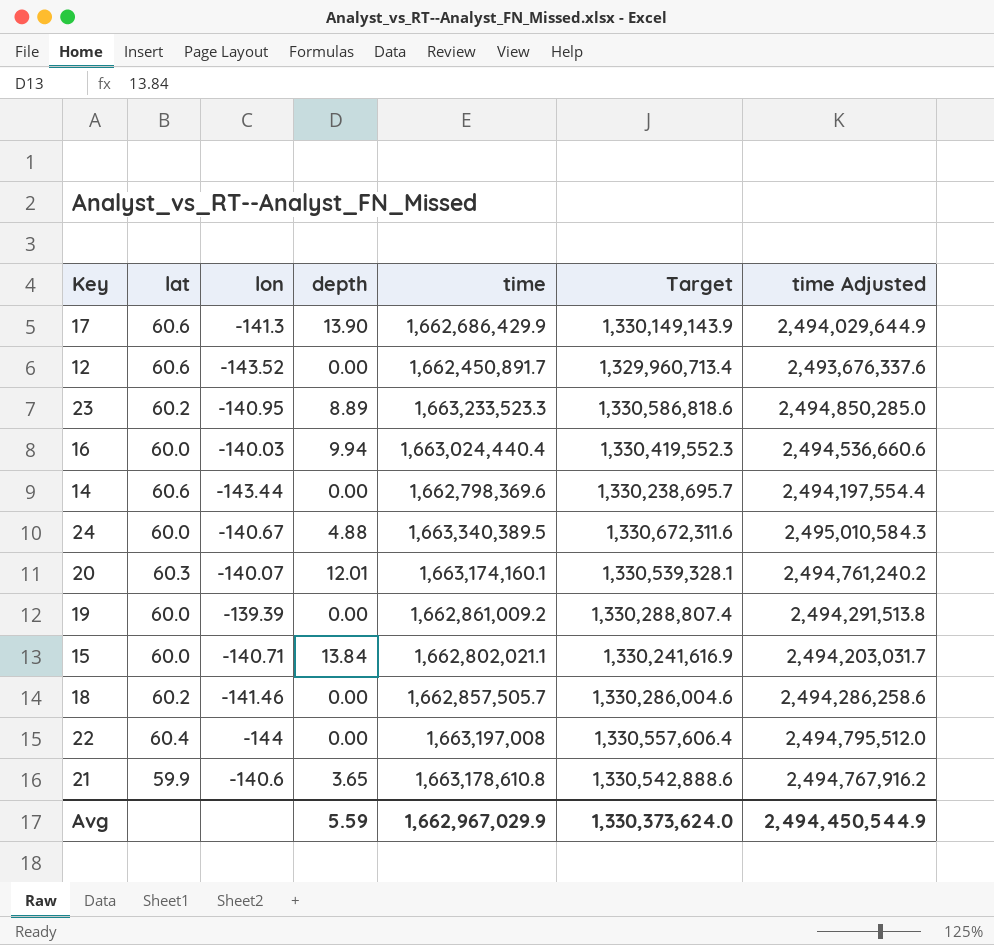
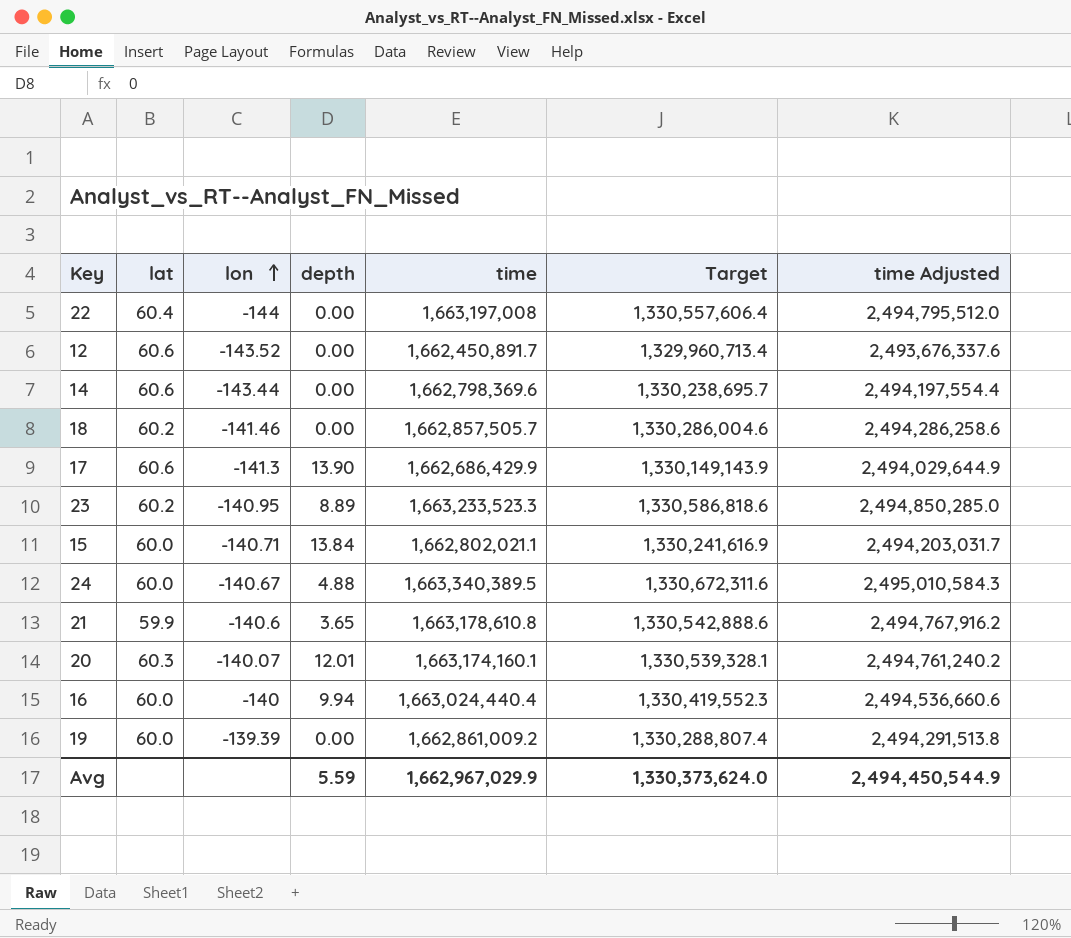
row order: none -> lon ascending
16 | lon: -140.03 -> -140

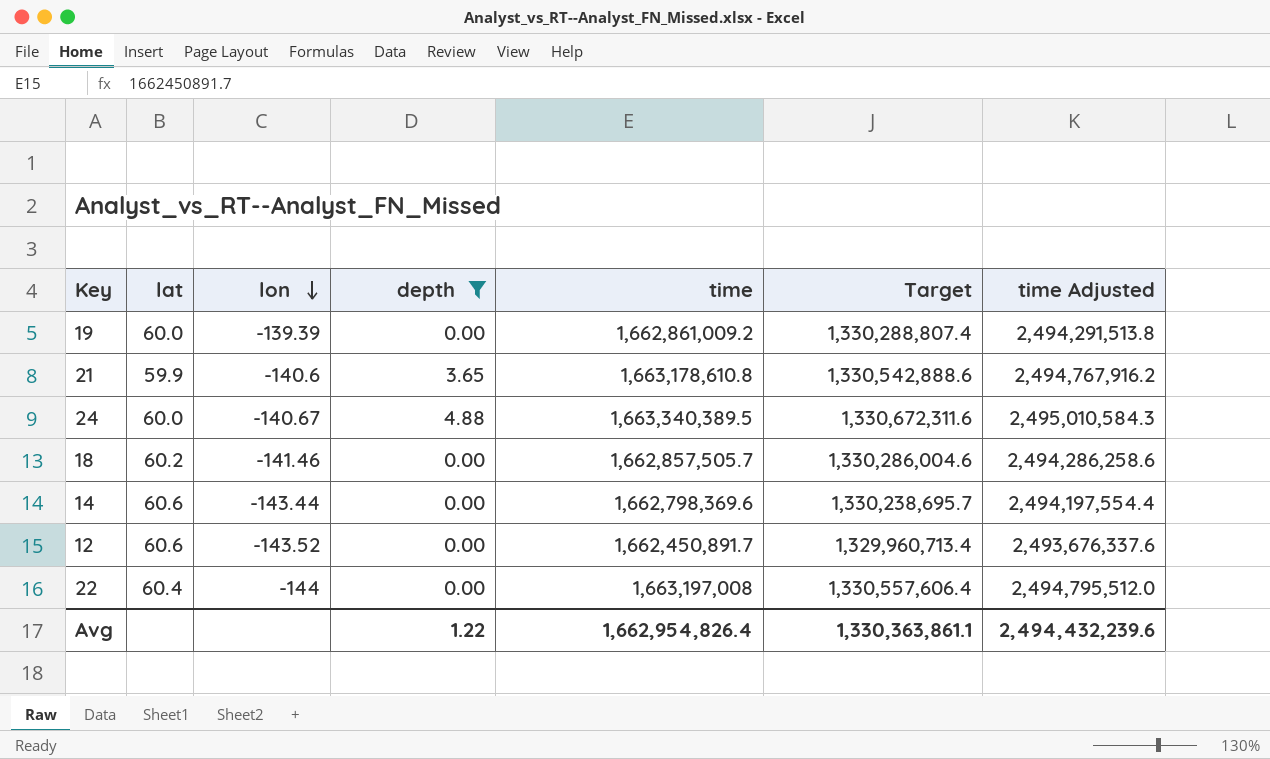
filter: none -> depth <= 4.88
row order: lon ascending -> lon descending
Avg | depth: 5.59 -> 1.22
Avg | time: 1,662,967,029.9 -> 1,662,954,826.4
Avg | Target: 1,330,373,624.0 -> 1,330,363,861.1
Avg | time Adjusted: 2,494,450,544.9 -> 2,494,432,239.6

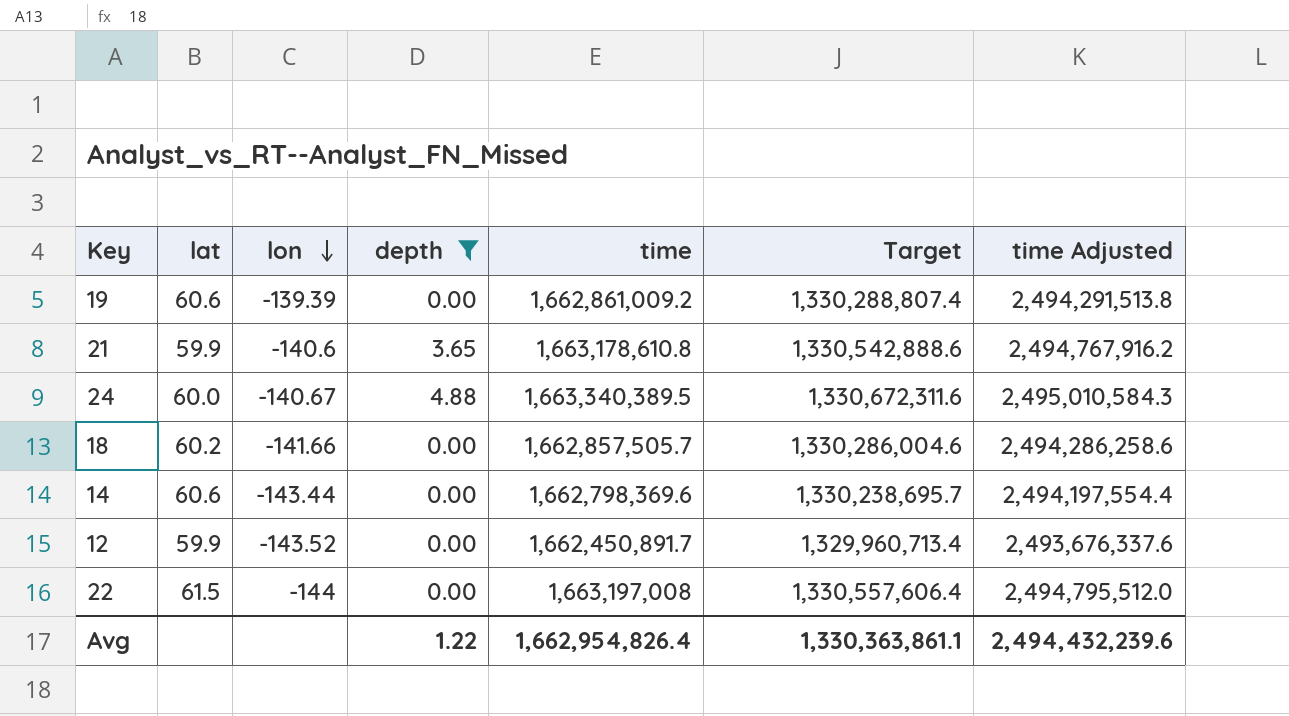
19 | lat: 60.0 -> 60.6
18 | lon: -141.46 -> -141.66
12 | lat: 60.6 -> 59.9
22 | lat: 60.4 -> 61.5

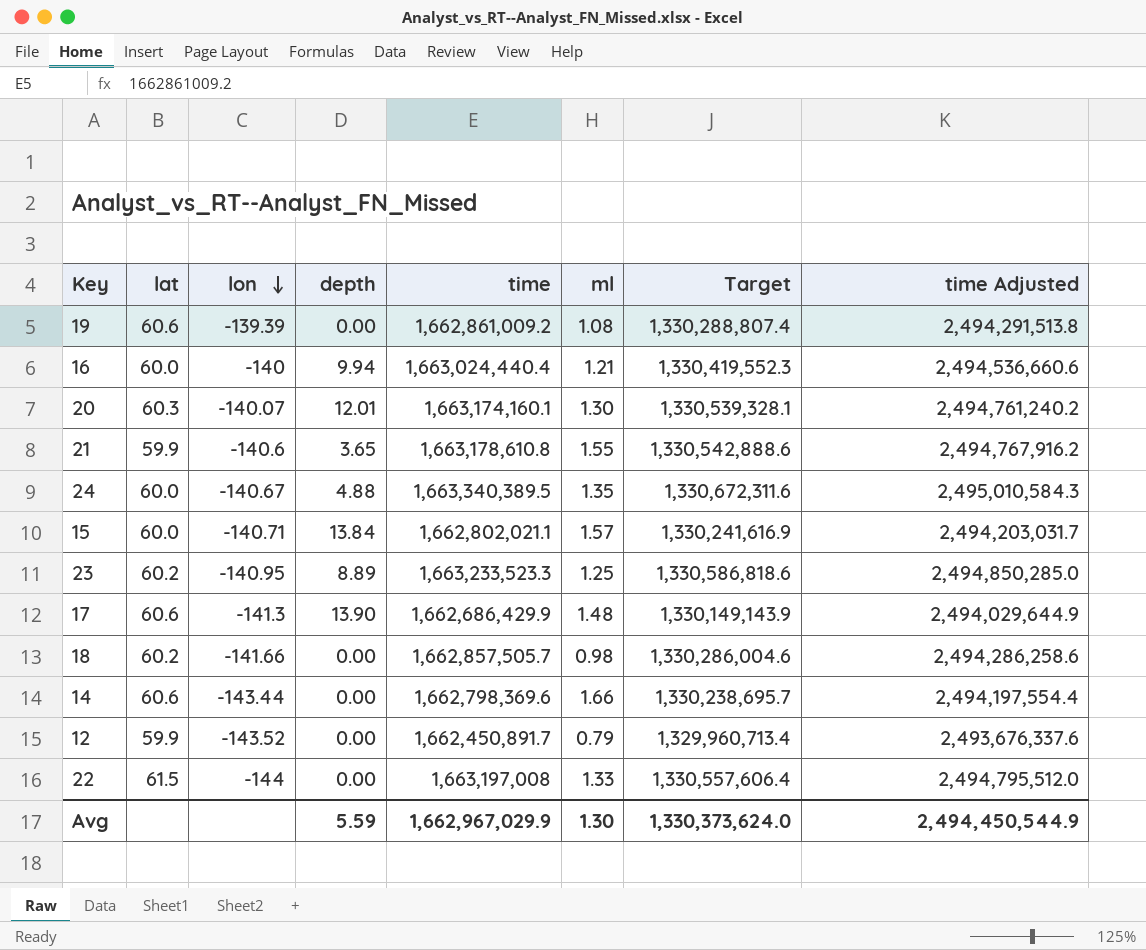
filter: depth <= 4.88 -> none
column ml | position: none -> 6
Avg | depth: 1.22 -> 5.59
Avg | time: 1,662,954,826.4 -> 1,662,967,029.9
Avg | Target: 1,330,363,861.1 -> 1,330,373,624.0
Avg | time Adjusted: 2,494,432,239.6 -> 2,494,450,544.9

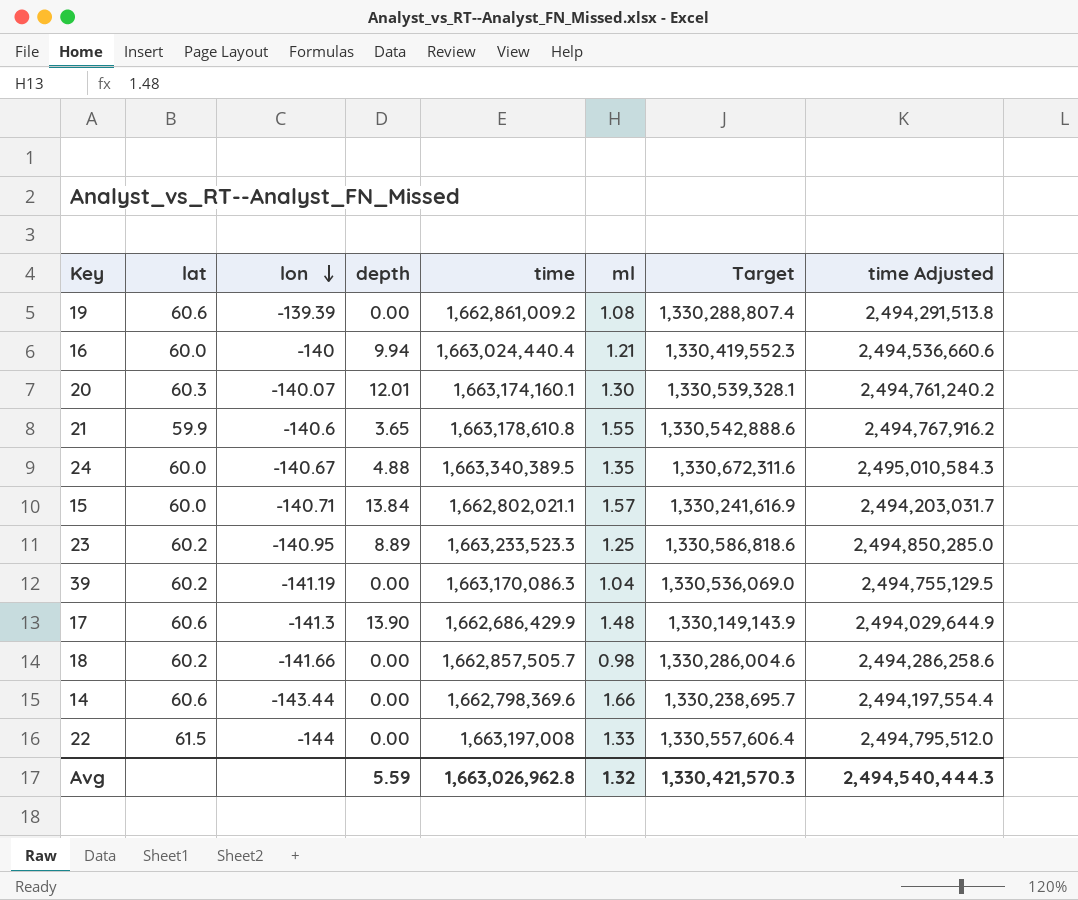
row 12: 59.9 | -143.52 | 0.00 | 1,662,450,891.7 | 0.79 | 1,329,960,713.4 | 2,493,676,337.6 -> none
row 39: none -> 60.2 | -141.19 | 0.00 | 1,663,170,086.3 | 1.04 | 1,330,536,069.0 | 2,494,755,129.5
Avg | time: 1,662,967,029.9 -> 1,663,026,962.8
Avg | ml: 1.30 -> 1.32
Avg | Target: 1,330,373,624.0 -> 1,330,421,570.3
Avg | time Adjusted: 2,494,450,544.9 -> 2,494,540,444.3

